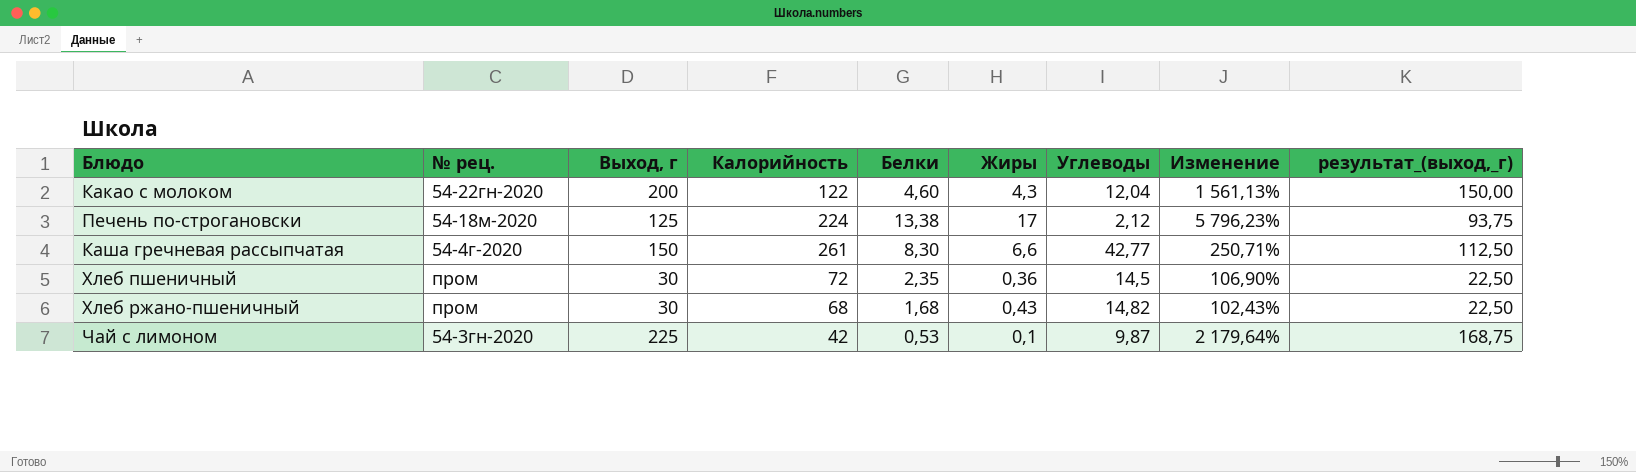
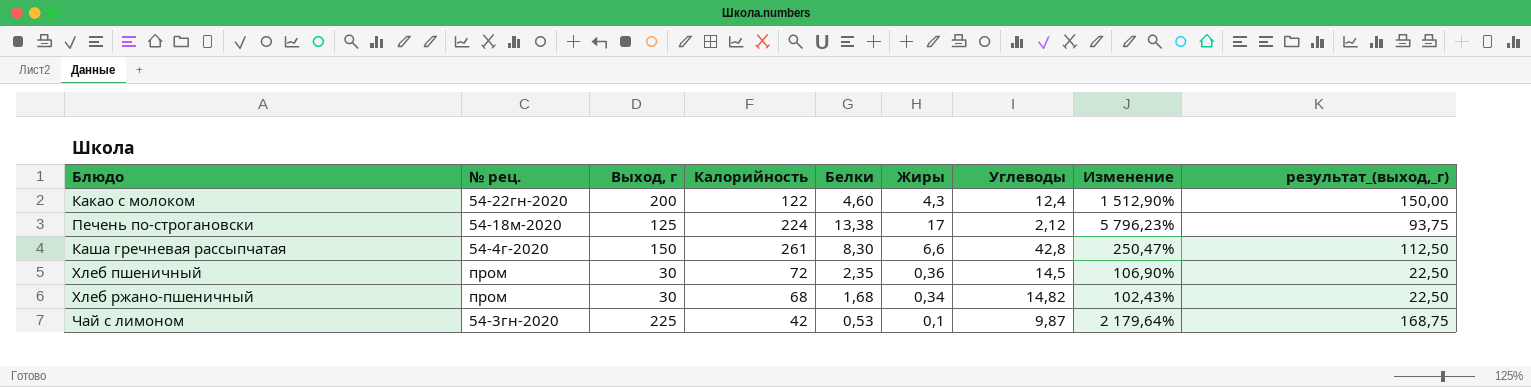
Какао с молоком | Углеводы: 12,04 -> 12,4
Какао с молоком | Изменение: 1 561,13% -> 1 512,90%
Каша гречневая рассыпчатая | Углеводы: 42,77 -> 42,8
Каша гречневая рассыпчатая | Изменение: 250,71% -> 250,47%
Хлеб ржано-пшеничный | Жиры: 0,43 -> 0,34

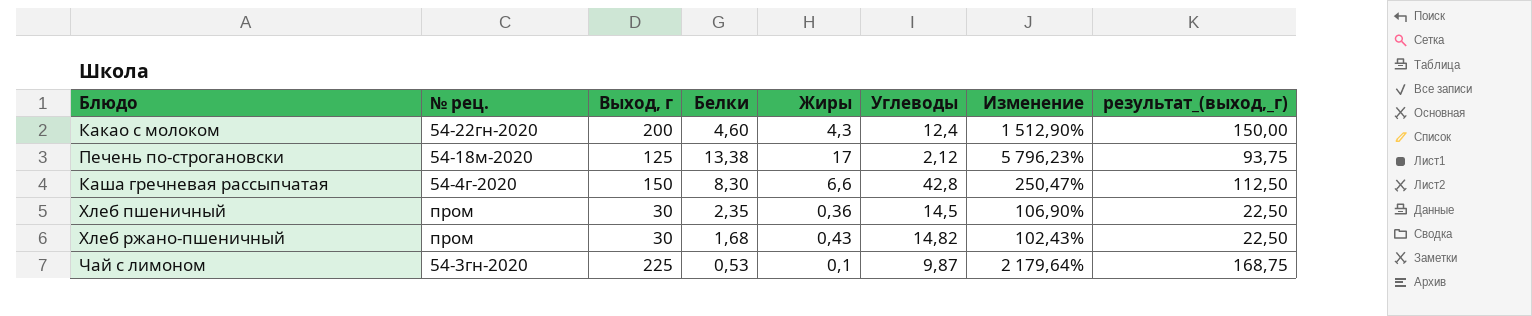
column Калорийность | position: 4 -> none
Хлеб ржано-пшеничный | Жиры: 0,34 -> 0,43

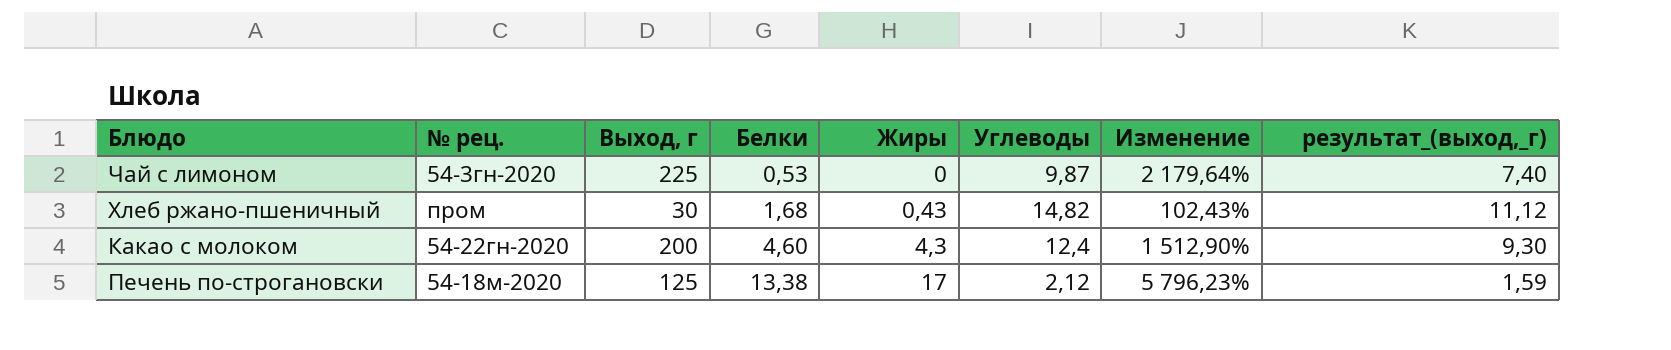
row order: none -> Белки ascending
column результат_(выход,_г) | formula: [Выход, г] * 0,75 -> [Углеводы] * 0,75
row Каша гречневая рассыпчатая: 54-4г-2020 | 150 | 8,30 | 6,6 | 42,8 | 250,47% | 112,50 -> none
row Хлеб пшеничный: пром | 30 | 2,35 | 0,36 | 14,5 | 106,90% | 22,50 -> none
Чай с лимоном | Жиры: 0,1 -> 0

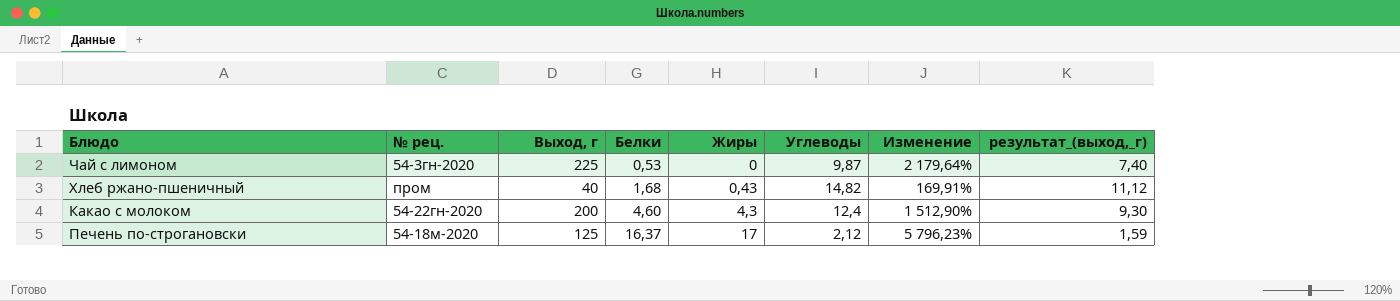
Хлеб ржано-пшеничный | Выход, г: 30 -> 40
Хлеб ржано-пшеничный | Изменение: 102,43% -> 169,91%
Печень по-строгановски | Белки: 13,38 -> 16,37

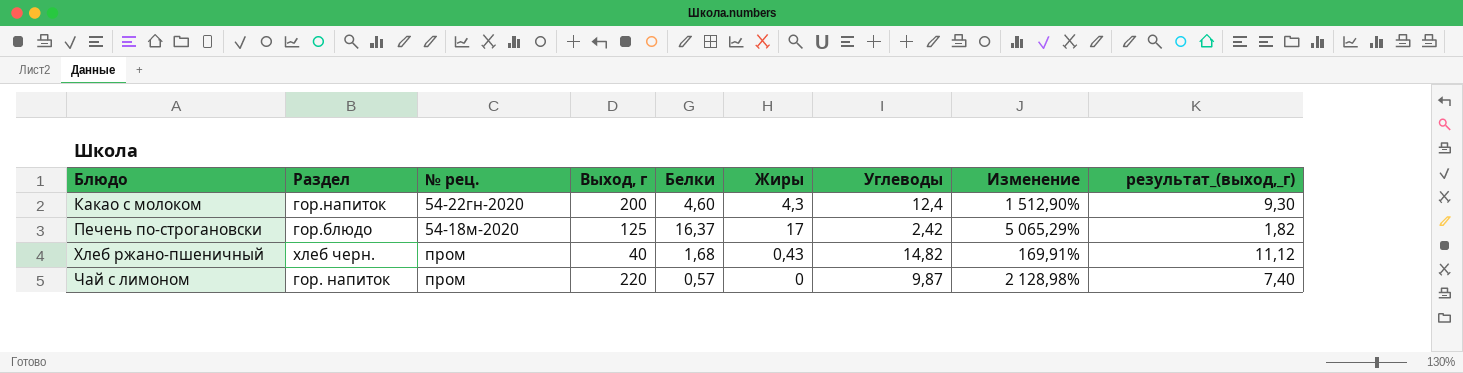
row order: Белки ascending -> Блюдо ascending
column Раздел | position: none -> 2
Печень по-строгановски | Углеводы: 2,12 -> 2,42
Печень по-строгановски | Изменение: 5 796,23% -> 5 065,29%
Печень по-строгановски | результат_(выход,_г): 1,59 -> 1,82
Чай с лимоном | № рец.: 54-3гн-2020 -> пром
Чай с лимоном | Выход, г: 225 -> 220
Чай с лимоном | Белки: 0,53 -> 0,57
Чай с лимоном | Изменение: 2 179,64% -> 2 128,98%

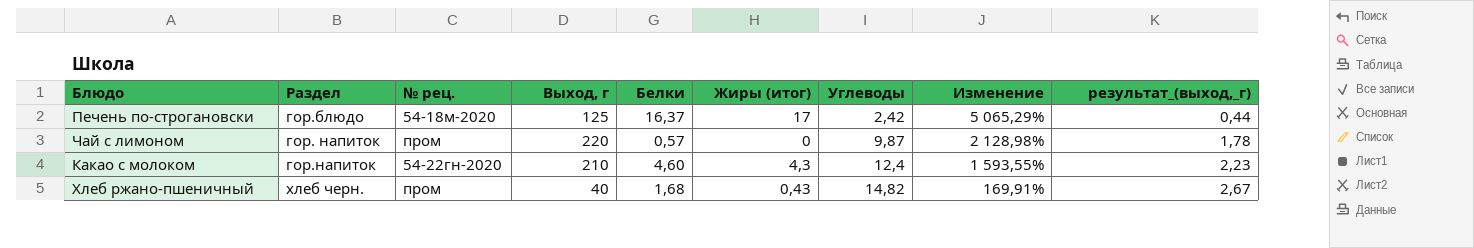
row order: Блюдо ascending -> Углеводы ascending
column name: Жиры -> Жиры (итог)
column результат_(выход,_г) | formula: [Углеводы] * 0,75 -> [Углеводы] * 0,18
Какао с молоком | Выход, г: 200 -> 210
Какао с молоком | Изменение: 1 512,90% -> 1 593,55%

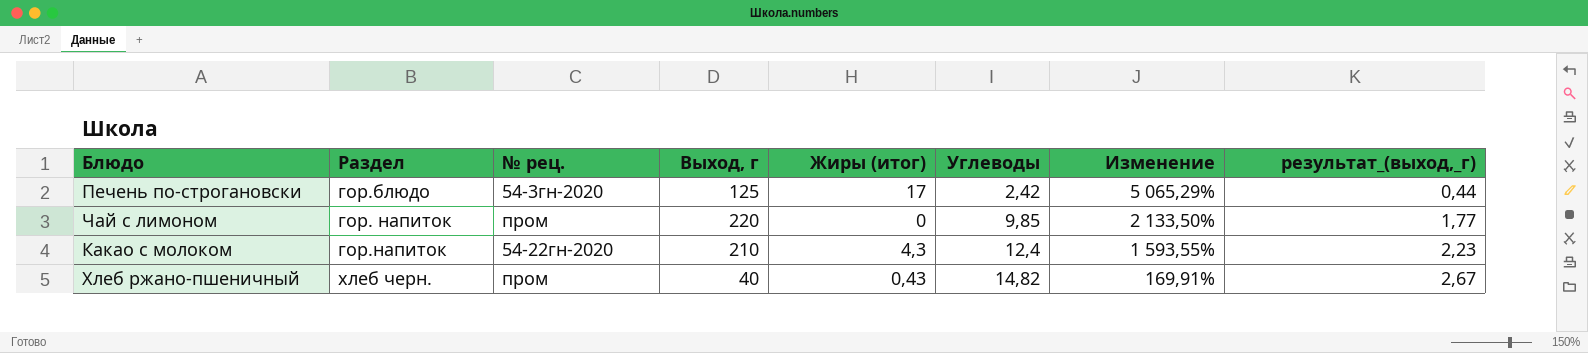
column Белки | position: 5 -> none
Печень по-строгановски | № рец.: 54-18м-2020 -> 54-3гн-2020
Чай с лимоном | Углеводы: 9,87 -> 9,85
Чай с лимоном | Изменение: 2 128,98% -> 2 133,50%
Чай с лимоном | результат_(выход,_г): 1,78 -> 1,77

